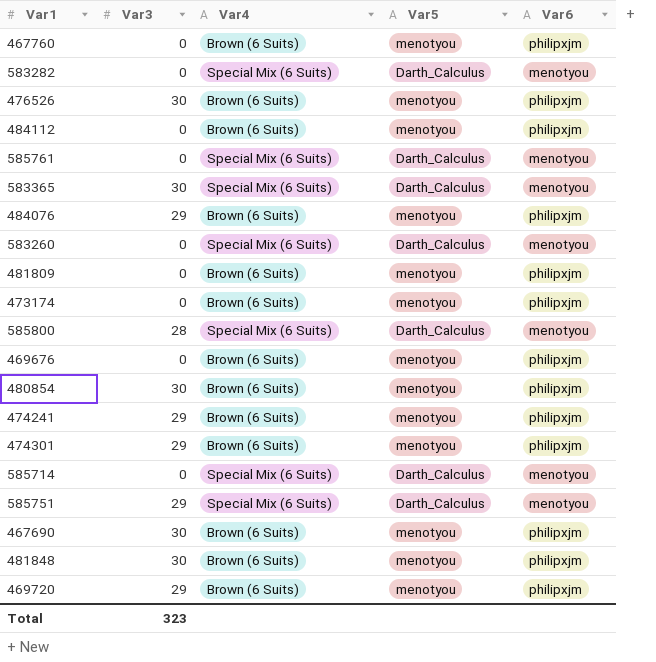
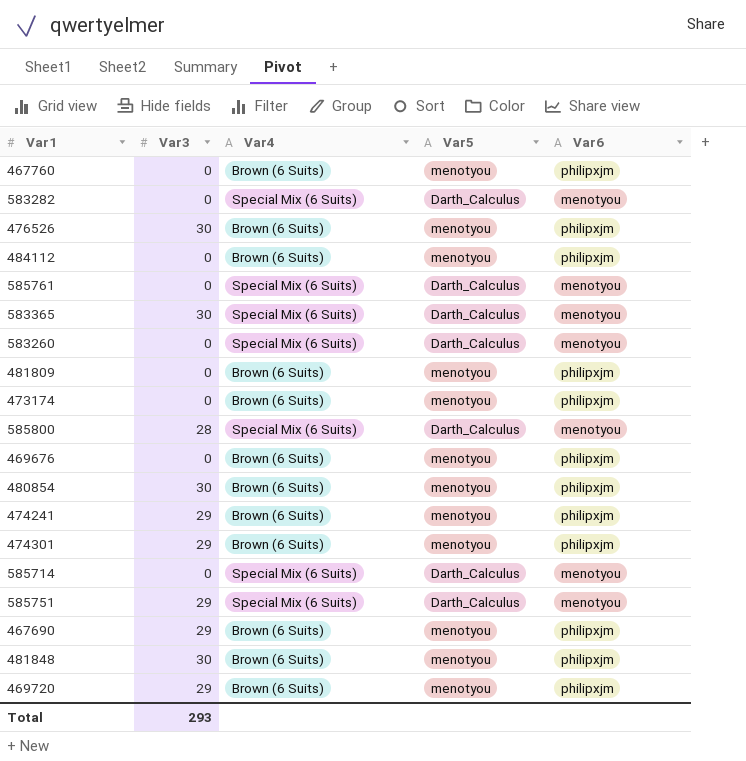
row 484076: 29 | Brown (6 Suits) | menotyou | philipxjm -> none
467690 | Var3: 30 -> 29
Total | Var3: 323 -> 293

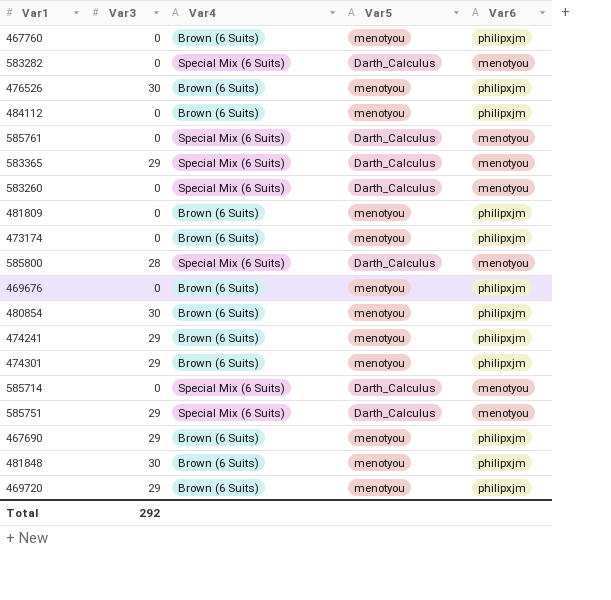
583365 | Var3: 30 -> 29
Total | Var3: 293 -> 292

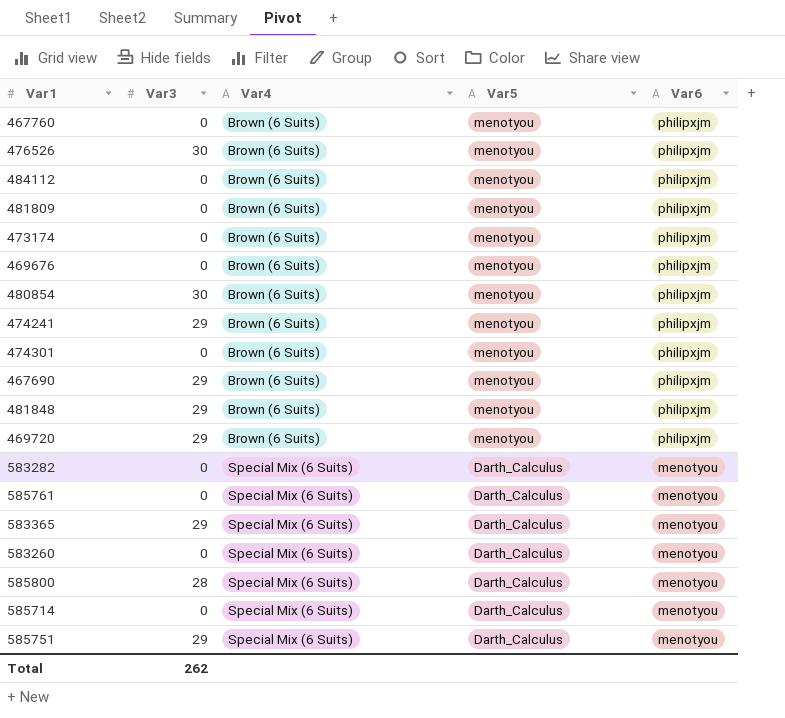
row order: none -> Var4 ascending
474301 | Var3: 29 -> 0
481848 | Var3: 30 -> 29
Total | Var3: 292 -> 262

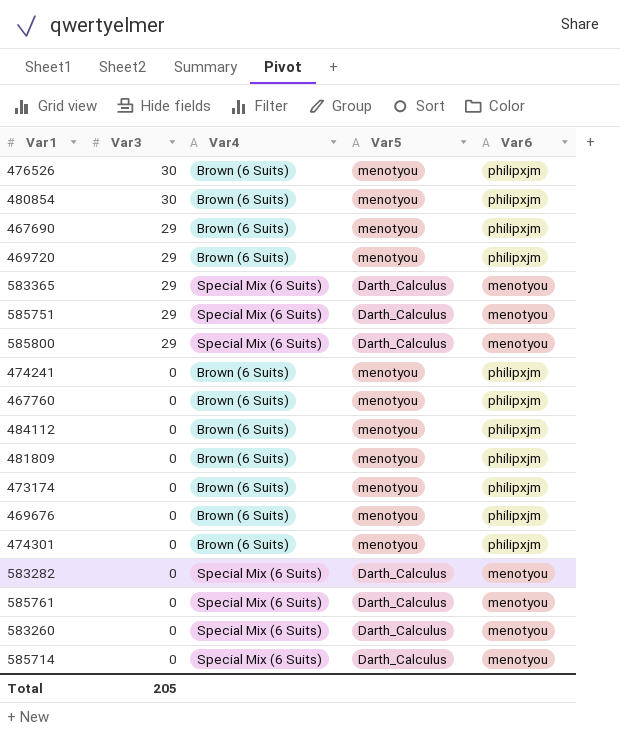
row order: Var4 ascending -> Var3 descending
row 481848: 29 | Brown (6 Suits) | menotyou | philipxjm -> none
585800 | Var3: 28 -> 29
474241 | Var3: 29 -> 0
Total | Var3: 262 -> 205

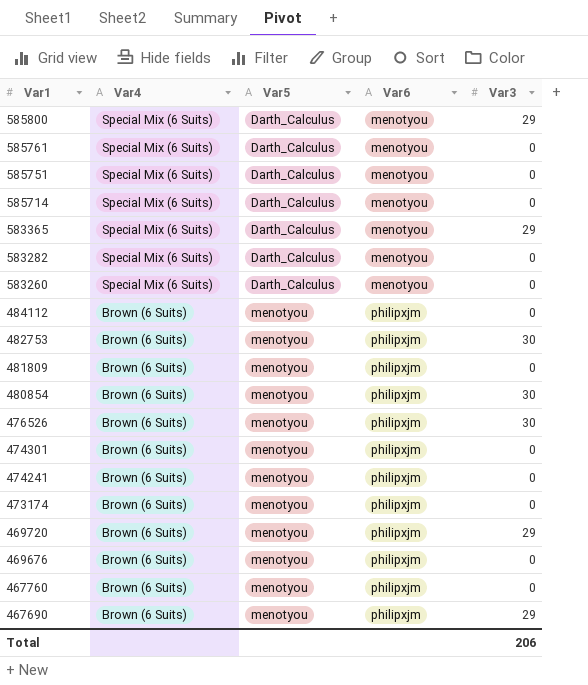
row order: Var3 descending -> Var1 descending
column Var3 | position: 2 -> 5
585751 | Var3: 29 -> 0
row 482753: none -> Brown (6 Suits) | menotyou | philipxjm | 30
Total | Var3: 205 -> 206

